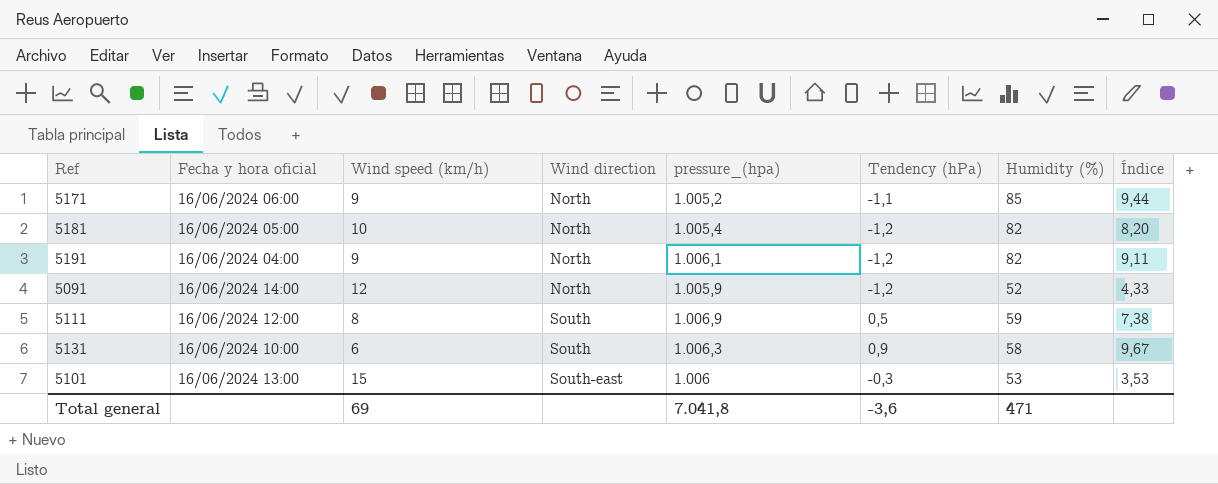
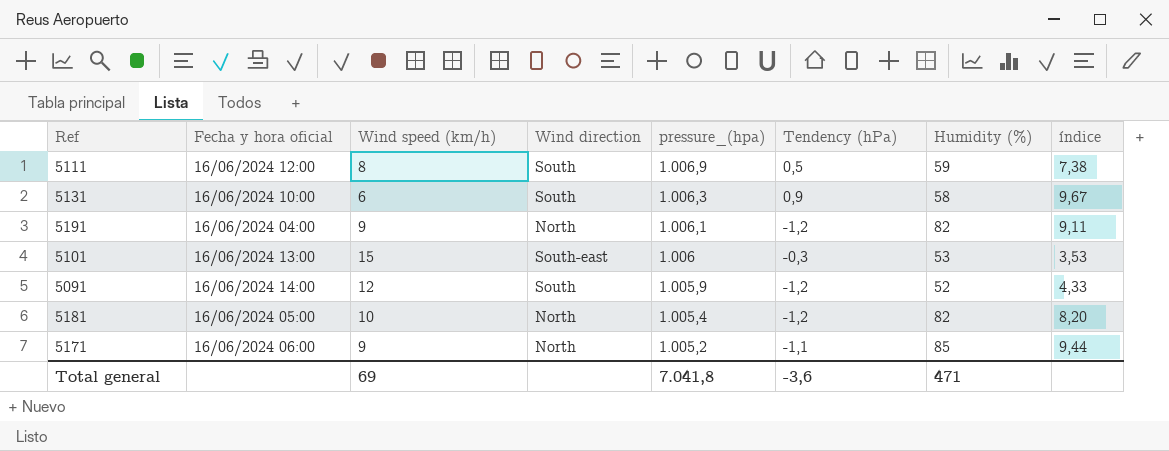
row order: Wind direction ascending -> pressure_(hpa) descending
column name: Índice -> índice
5091 | Wind direction: North -> South

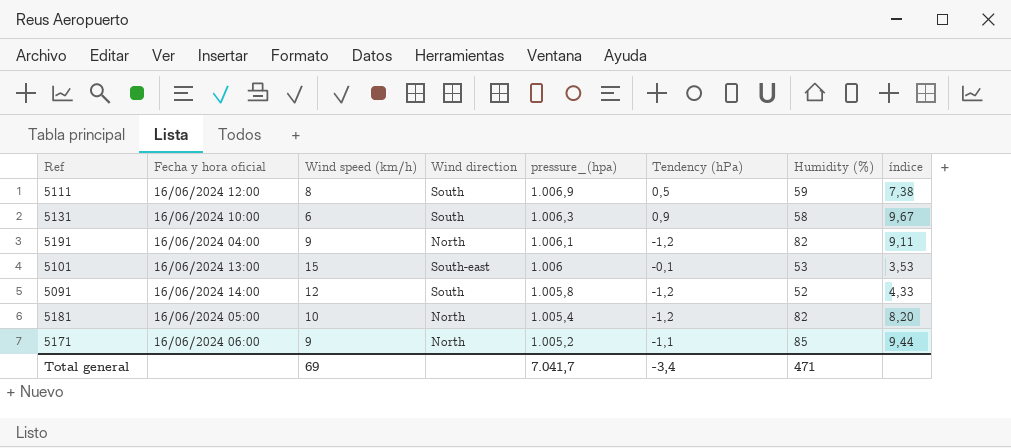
5101 | Tendency (hPa): -0,3 -> -0,1
5091 | pressure_(hpa): 1.005,9 -> 1.005,8
Total general | pressure_(hpa): 7.041,8 -> 7.041,7
Total general | Tendency (hPa): -3,6 -> -3,4

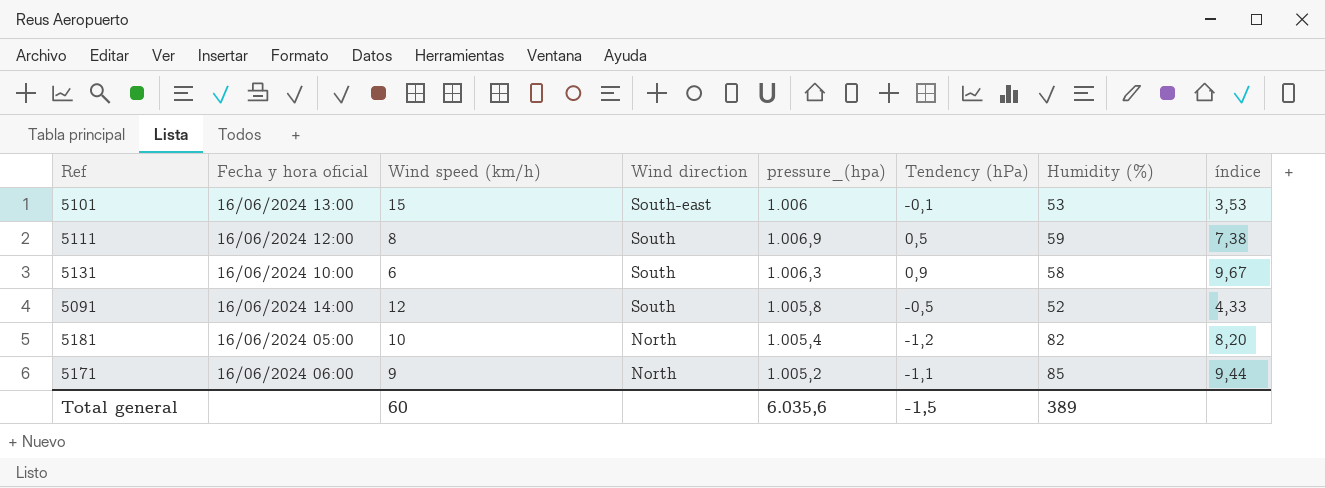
row order: pressure_(hpa) descending -> Wind direction descending
row 5191: 16/06/2024 04:00 | 9 | North | 1.006,1 | -1,2 | 82 | 9,11 -> none
5091 | Tendency (hPa): -1,2 -> -0,5
Total general | Wind speed (km/h): 69 -> 60
Total general | pressure_(hpa): 7.041,7 -> 6.035,6
Total general | Tendency (hPa): -3,4 -> -1,5
Total general | Humidity (%): 471 -> 389

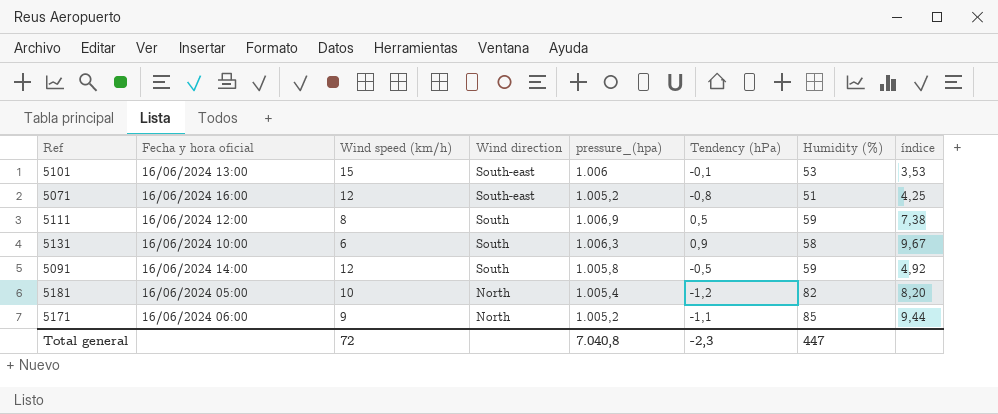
row 5071: none -> 16/06/2024 16:00 | 12 | South-east | 1.005,2 | -0,8 | 51 | 4,25
5091 | Humidity (%): 52 -> 59
5091 | índice: 4,33 -> 4,92
Total general | Wind speed (km/h): 60 -> 72
Total general | pressure_(hpa): 6.035,6 -> 7.040,8
Total general | Tendency (hPa): -1,5 -> -2,3
Total general | Humidity (%): 389 -> 447

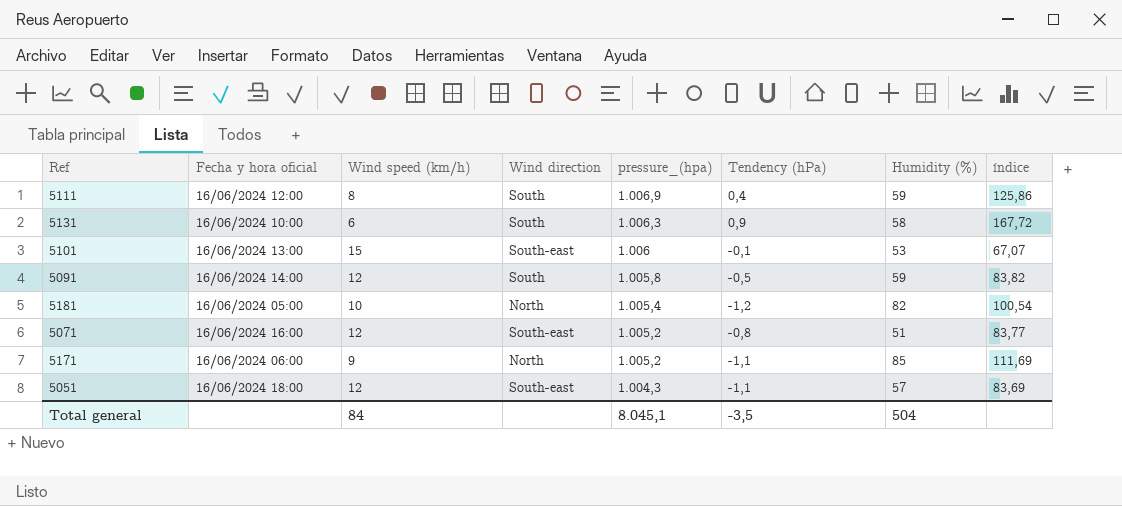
row order: Wind direction descending -> pressure_(hpa) descending
column índice | formula: [Humidity (%)] / [Wind speed (km/h)] -> [pressure_(hpa)] / [Wind speed (km/h)]
5111 | Tendency (hPa): 0,5 -> 0,4
row 5051: none -> 16/06/2024 18:00 | 12 | South-east | 1.004,3 | -1,1 | 57 | 83,69
Total general | Wind speed (km/h): 72 -> 84
Total general | pressure_(hpa): 7.040,8 -> 8.045,1
Total general | Tendency (hPa): -2,3 -> -3,5
Total general | Humidity (%): 447 -> 504

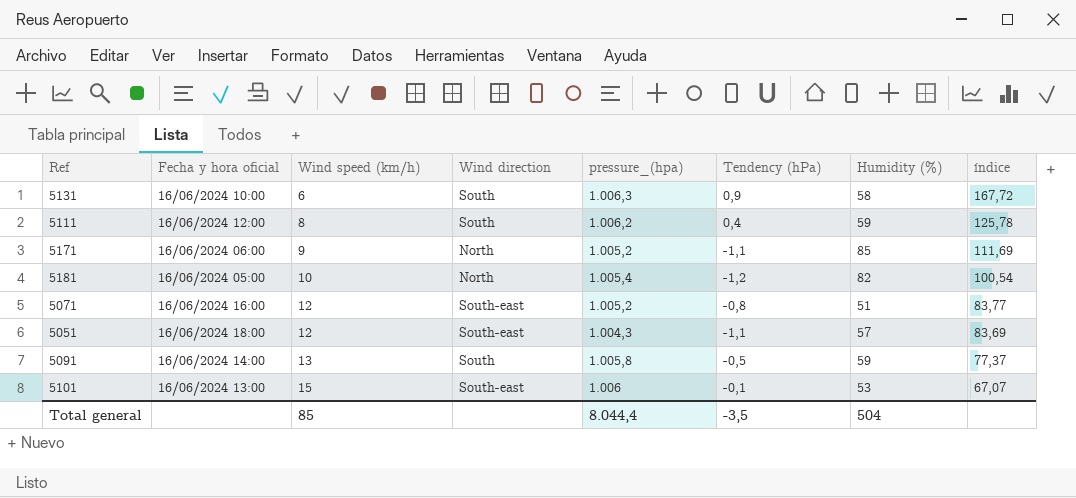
row order: pressure_(hpa) descending -> Wind speed (km/h) ascending
5111 | pressure_(hpa): 1.006,9 -> 1.006,2
5111 | índice: 125,86 -> 125,78
5091 | Wind speed (km/h): 12 -> 13
5091 | índice: 83,82 -> 77,37
Total general | Wind speed (km/h): 84 -> 85
Total general | pressure_(hpa): 8.045,1 -> 8.044,4

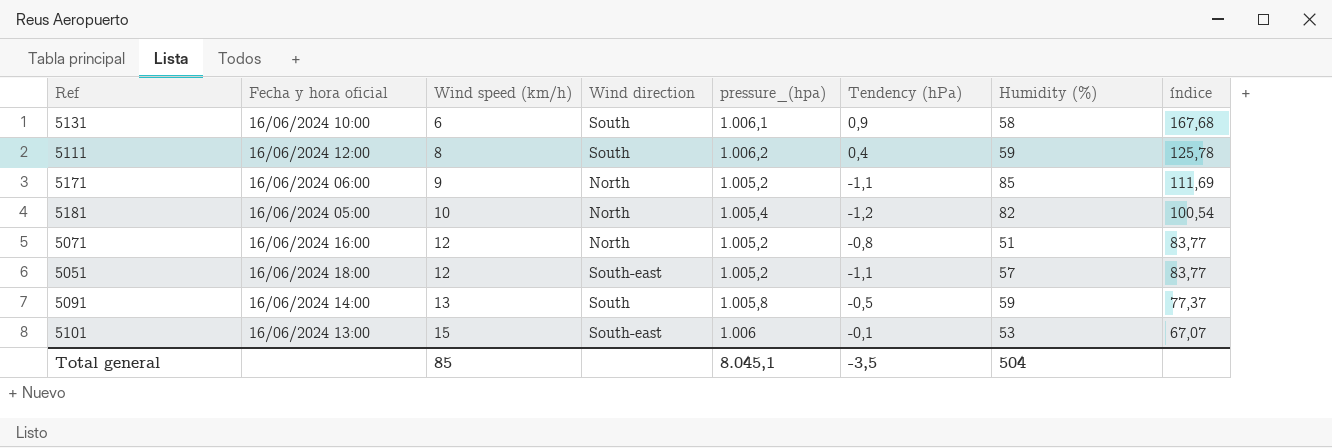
5131 | pressure_(hpa): 1.006,3 -> 1.006,1
5131 | índice: 167,72 -> 167,68
5071 | Wind direction: South-east -> North
5051 | pressure_(hpa): 1.004,3 -> 1.005,2
5051 | índice: 83,69 -> 83,77
Total general | pressure_(hpa): 8.044,4 -> 8.045,1

